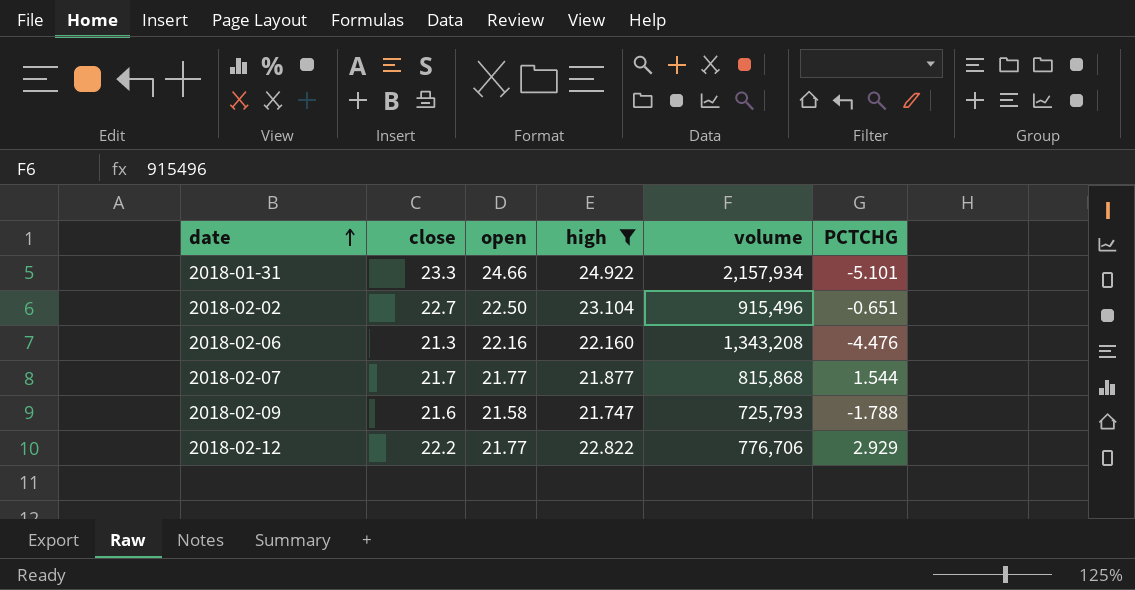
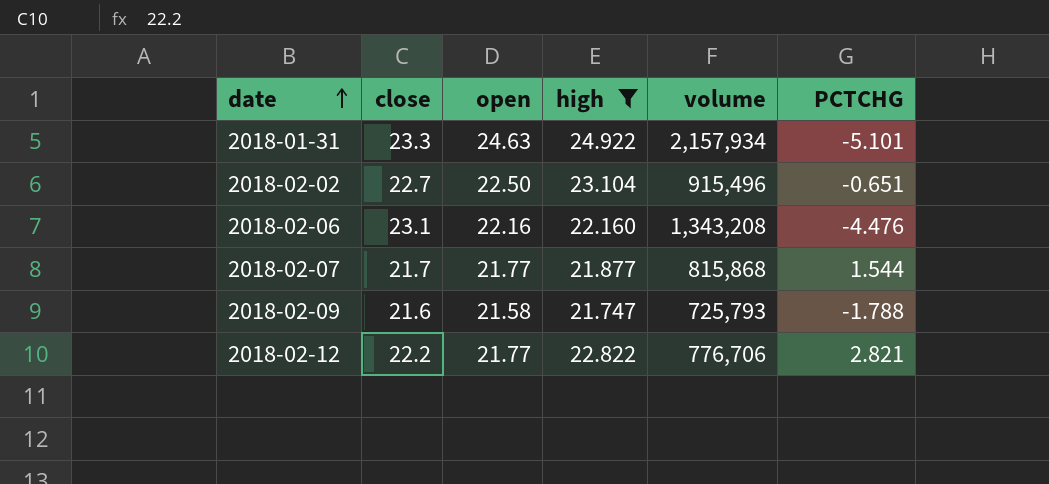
2018-01-31 | open: 24.66 -> 24.63
2018-02-06 | close: 21.3 -> 23.1
2018-02-12 | PCTCHG: 2.929 -> 2.821

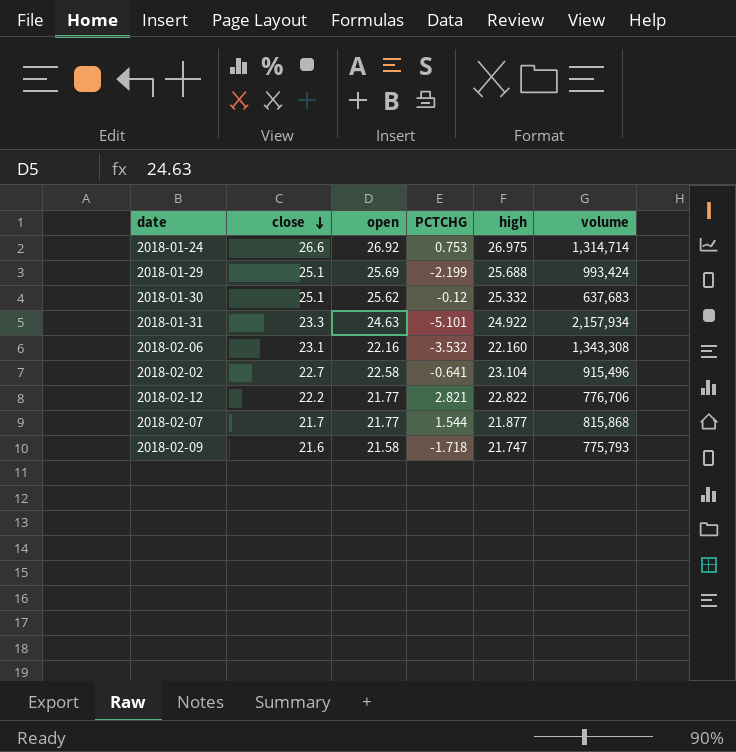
filter: high <= 24.922 -> none
row order: date ascending -> close descending
column PCTCHG | position: 6 -> 4
2018-02-06 | PCTCHG: -4.476 -> -3.532
2018-02-06 | volume: 1,343,208 -> 1,343,308
2018-02-02 | open: 22.50 -> 22.58
2018-02-02 | PCTCHG: -0.651 -> -0.641
2018-02-09 | PCTCHG: -1.788 -> -1.718
2018-02-09 | volume: 725,793 -> 775,793

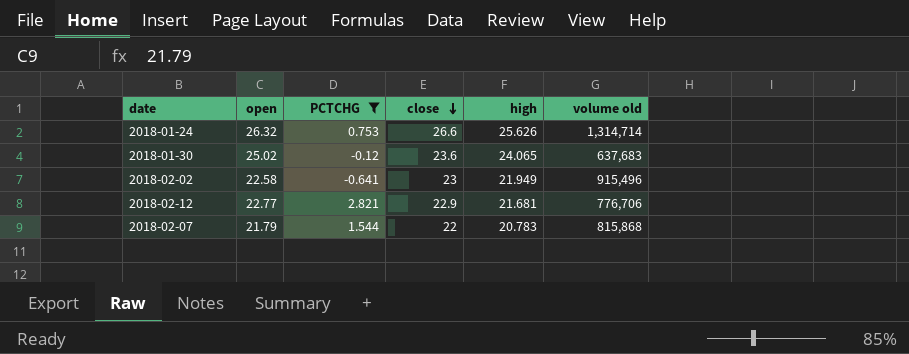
filter: none -> PCTCHG >= -0.641
column close | position: 2 -> 4
column name: volume -> volume old
2018-01-24 | open: 26.92 -> 26.32
2018-01-24 | high: 26.975 -> 25.626
2018-01-30 | open: 25.62 -> 25.02
2018-01-30 | close: 25.1 -> 23.6
2018-01-30 | high: 25.332 -> 24.065
2018-02-02 | close: 22.7 -> 23
2018-02-02 | high: 23.104 -> 21.949
2018-02-12 | open: 21.77 -> 22.77
2018-02-12 | close: 22.2 -> 22.9
2018-02-12 | high: 22.822 -> 21.681
2018-02-07 | open: 21.77 -> 21.79
2018-02-07 | close: 21.7 -> 22
2018-02-07 | high: 21.877 -> 20.783

